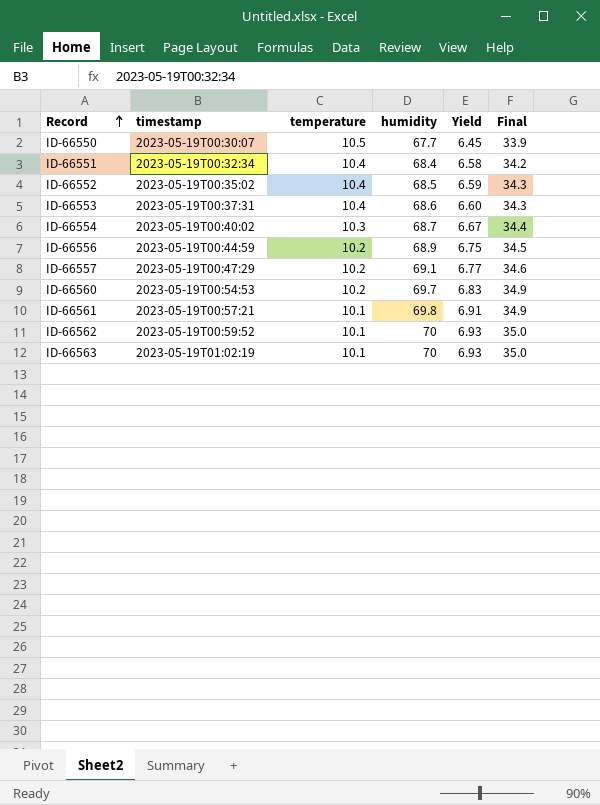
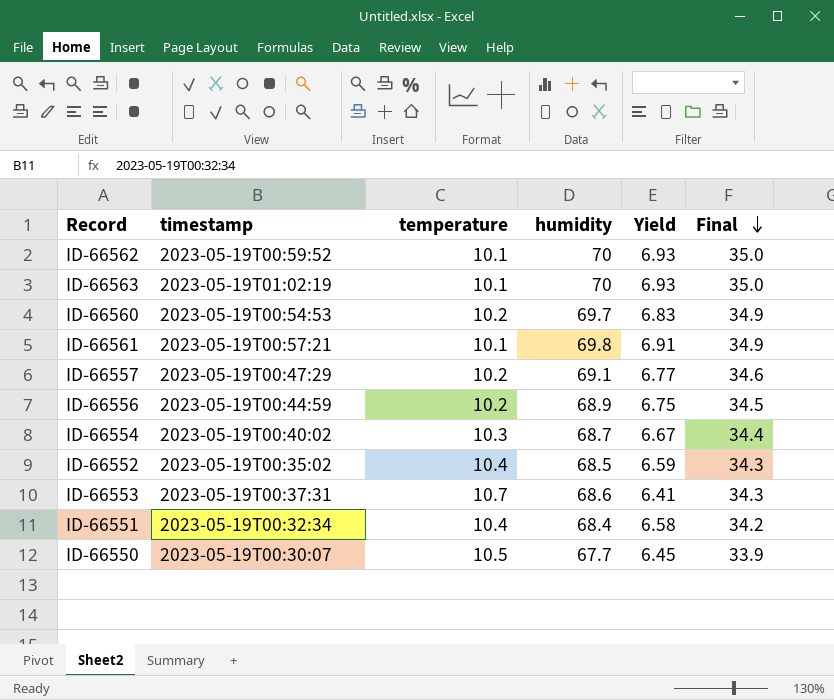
row order: Record ascending -> Final descending
ID-66553 | temperature: 10.4 -> 10.7
ID-66553 | Yield: 6.60 -> 6.41

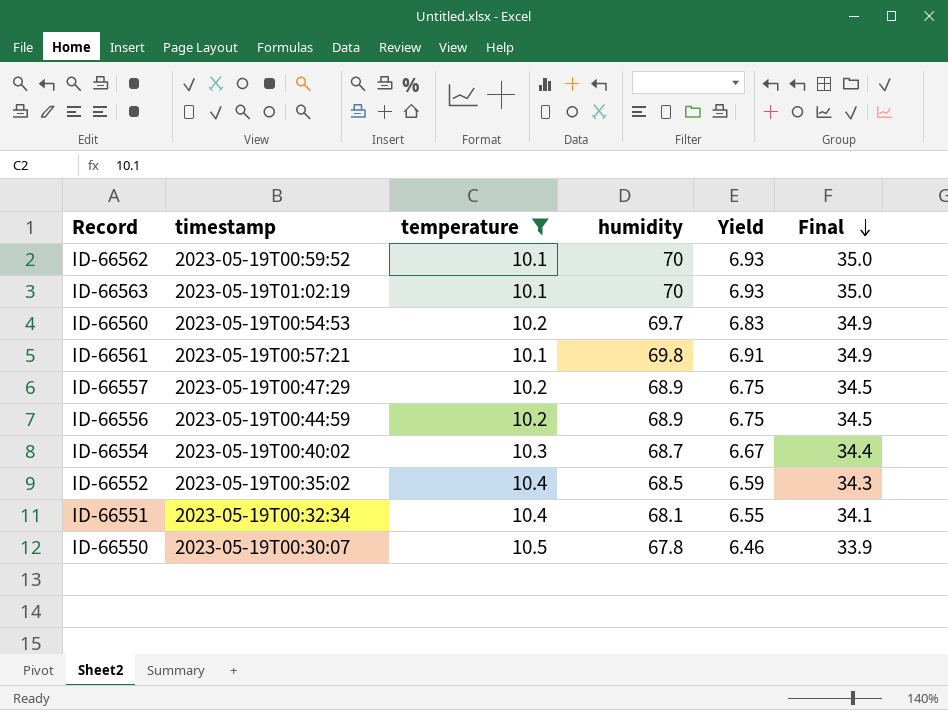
filter: none -> temperature != 10.7
ID-66557 | humidity: 69.1 -> 68.9
ID-66557 | Yield: 6.77 -> 6.75
ID-66557 | Final: 34.6 -> 34.5
ID-66551 | humidity: 68.4 -> 68.1
ID-66551 | Yield: 6.58 -> 6.55
ID-66551 | Final: 34.2 -> 34.1
ID-66550 | humidity: 67.7 -> 67.8
ID-66550 | Yield: 6.45 -> 6.46

